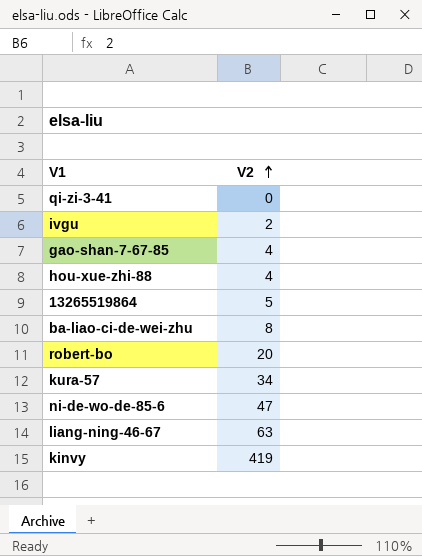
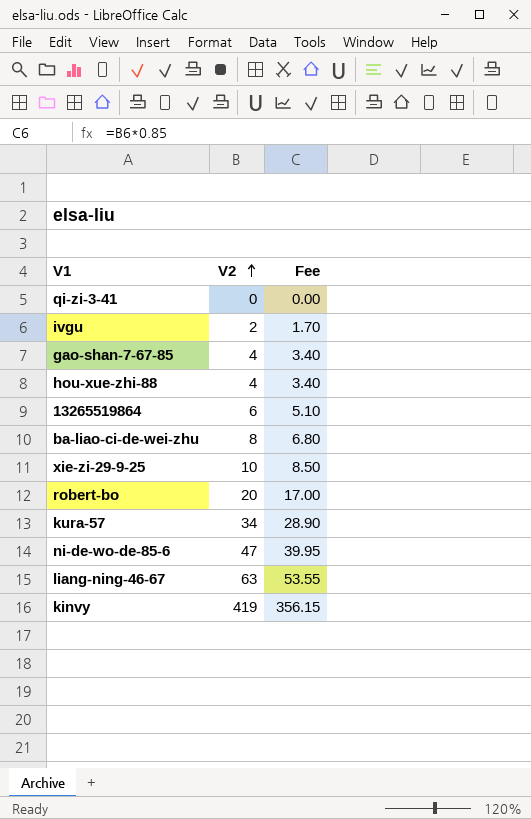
column Fee | formula: none -> [V2] * 0.85
13265519864 | V2: 5 -> 6
row xie-zi-29-9-25: none -> 10 | 8.50

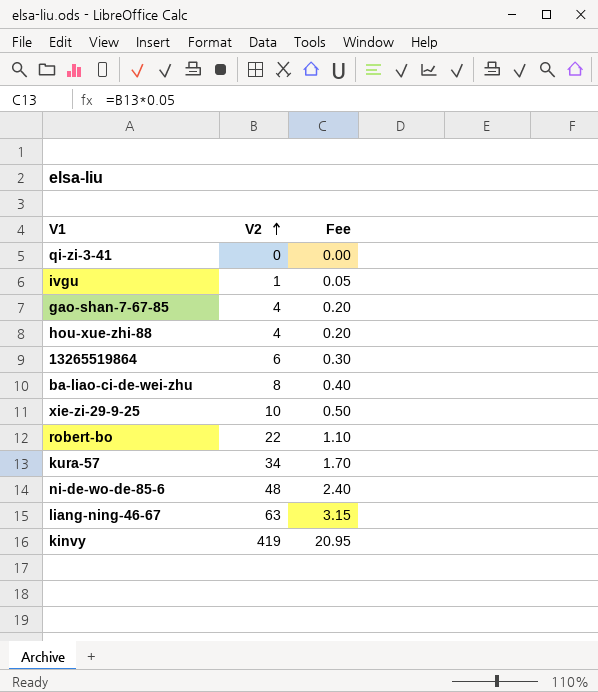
column Fee | formula: [V2] * 0.85 -> [V2] * 0.05
ivgu | V2: 2 -> 1
robert-bo | V2: 20 -> 22
ni-de-wo-de-85-6 | V2: 47 -> 48

